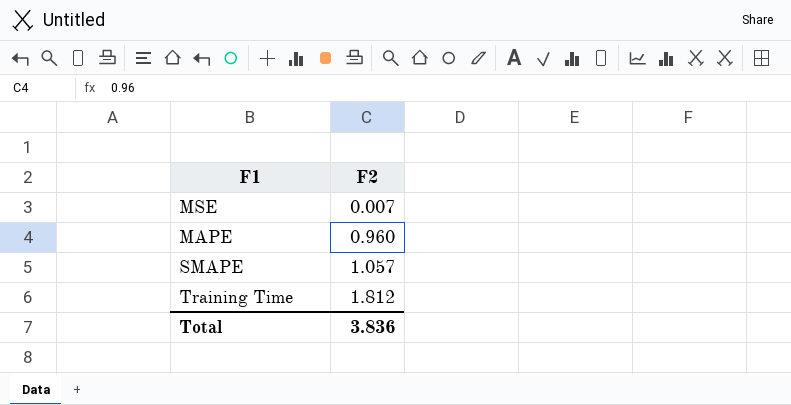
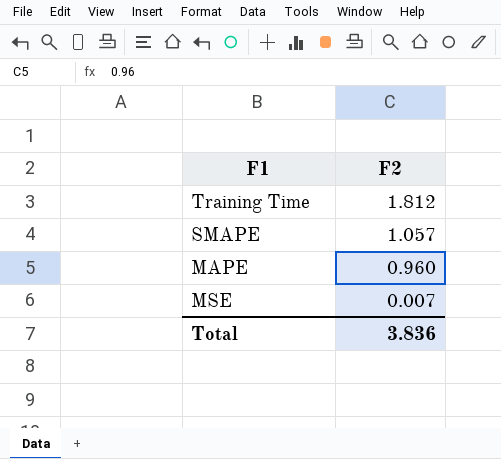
row order: F2 ascending -> F2 descending

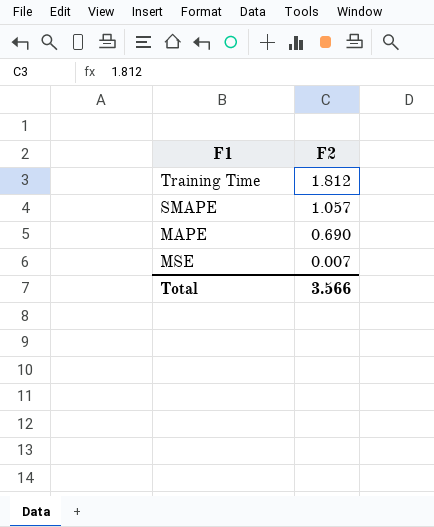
MAPE | F2: 0.960 -> 0.690
Total | F2: 3.836 -> 3.566

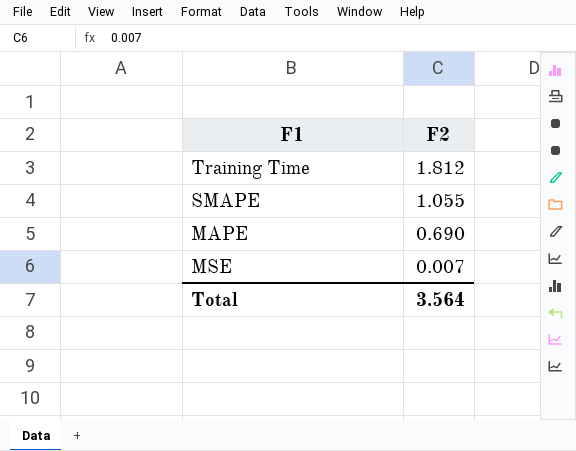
SMAPE | F2: 1.057 -> 1.055
Total | F2: 3.566 -> 3.564

